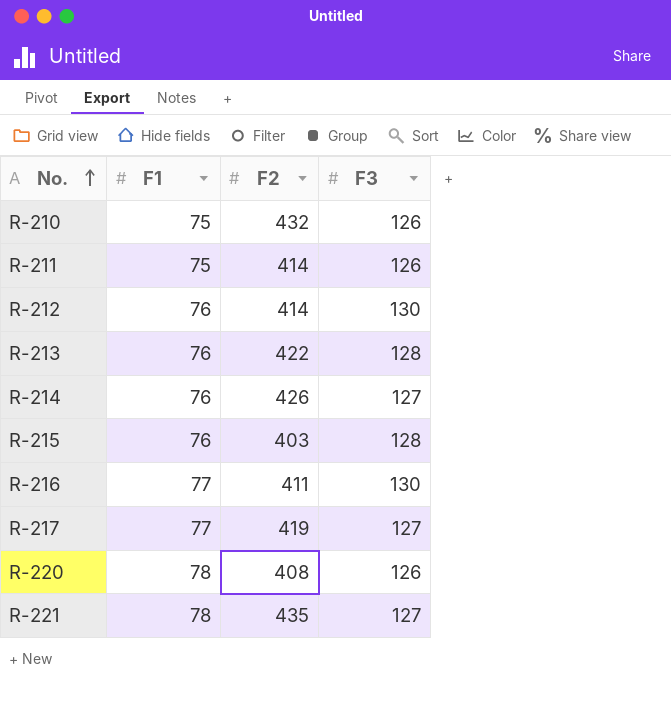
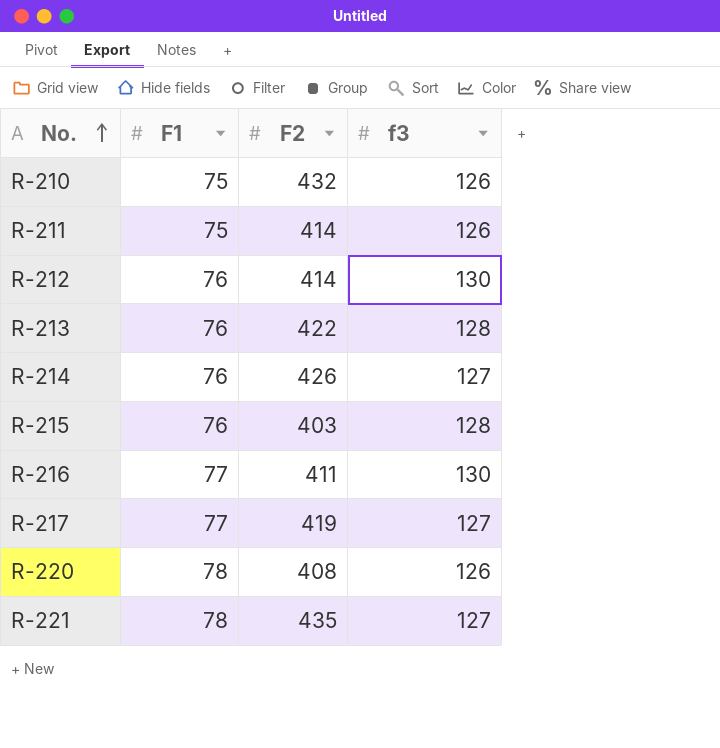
column name: F3 -> f3

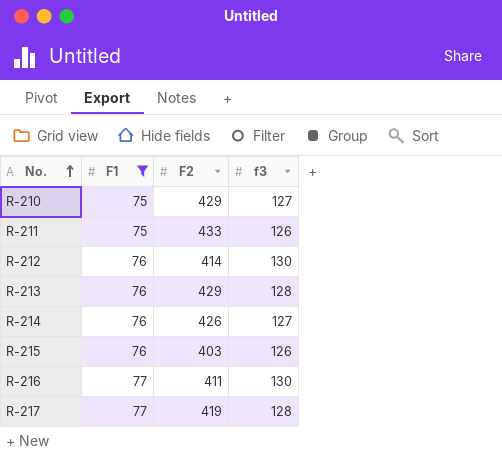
filter: none -> F1 != 78
R-210 | F2: 432 -> 429
R-210 | f3: 126 -> 127
R-211 | F2: 414 -> 433
R-213 | F2: 422 -> 429
R-215 | f3: 128 -> 126
R-217 | f3: 127 -> 128

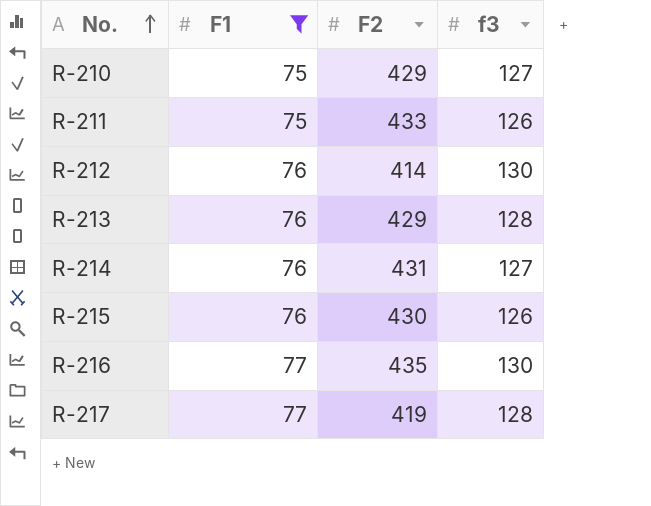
R-214 | F2: 426 -> 431
R-215 | F2: 403 -> 430
R-216 | F2: 411 -> 435

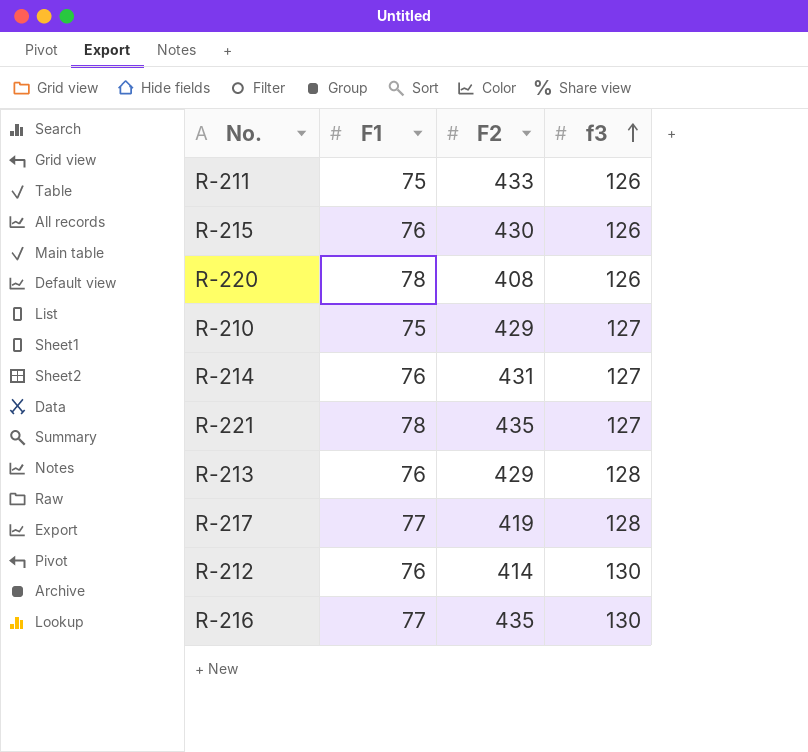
filter: F1 != 78 -> none
row order: No. ascending -> f3 ascending

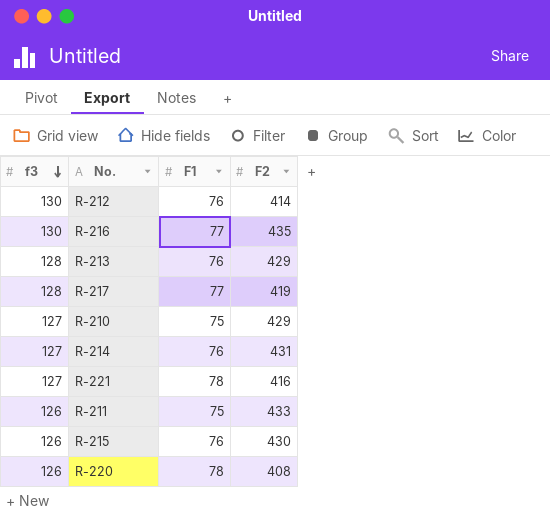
row order: f3 ascending -> f3 descending
column f3 | position: 4 -> 1
R-221 | F2: 435 -> 416

